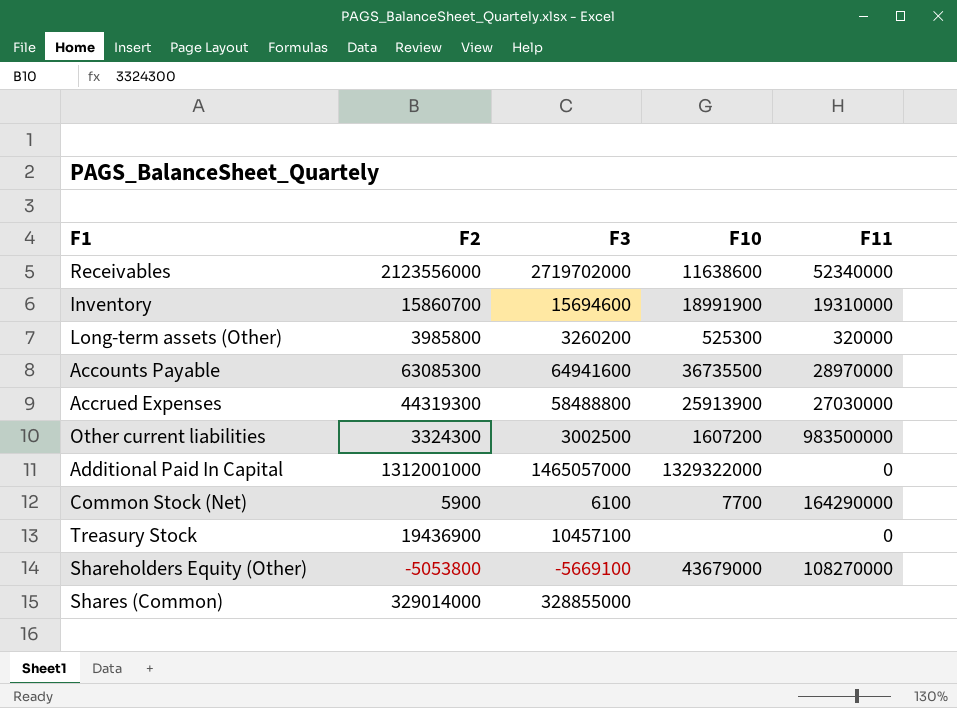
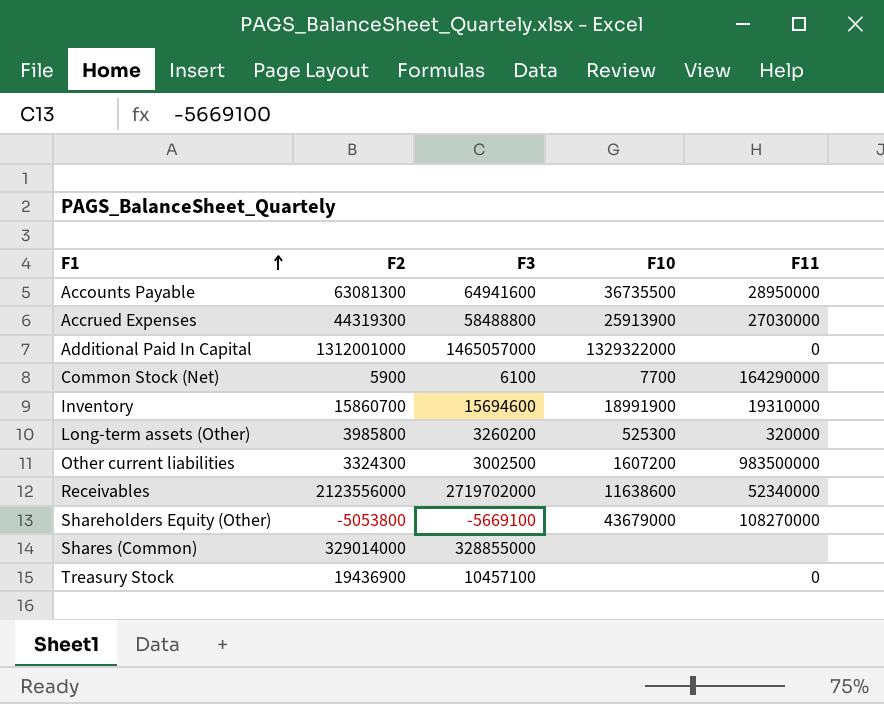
row order: none -> F1 ascending
Accounts Payable | F2: 63085300 -> 63081300
Accounts Payable | F11: 28970000 -> 28950000

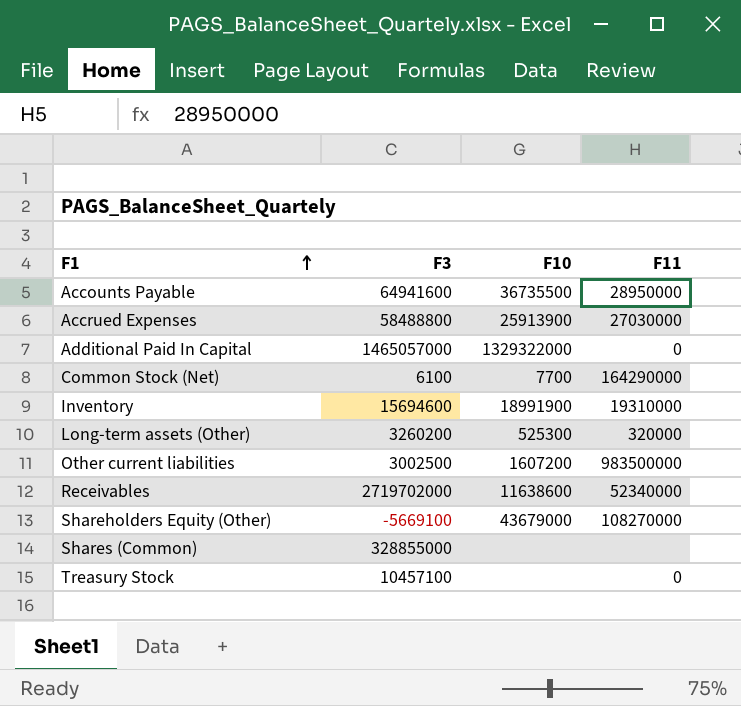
column F2 | position: 2 -> none

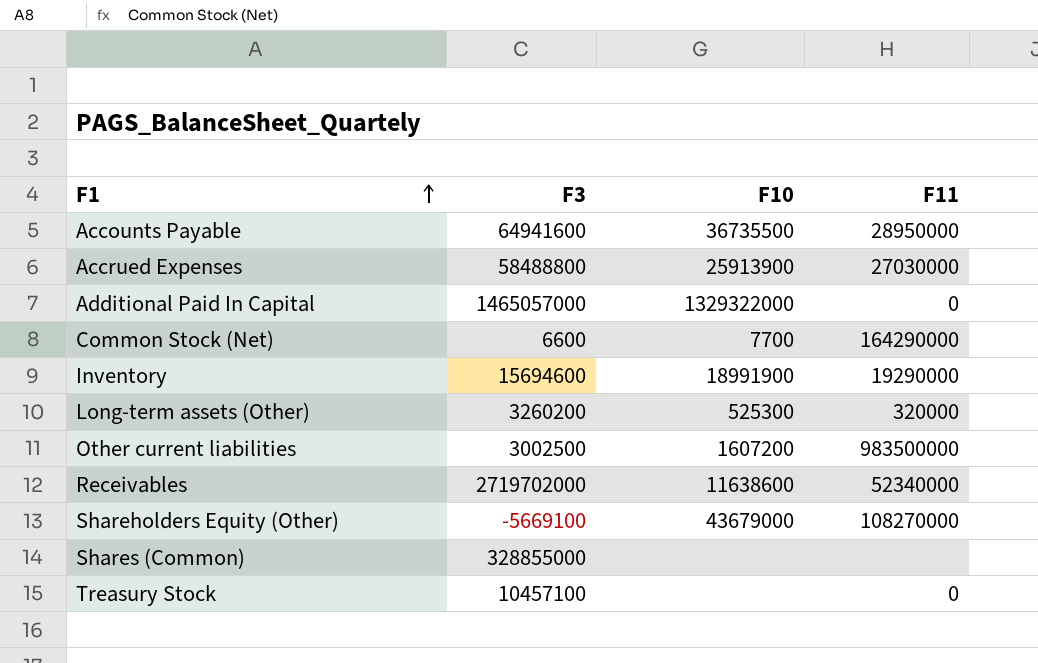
Common Stock (Net) | F3: 6100 -> 6600
Inventory | F11: 19310000 -> 19290000

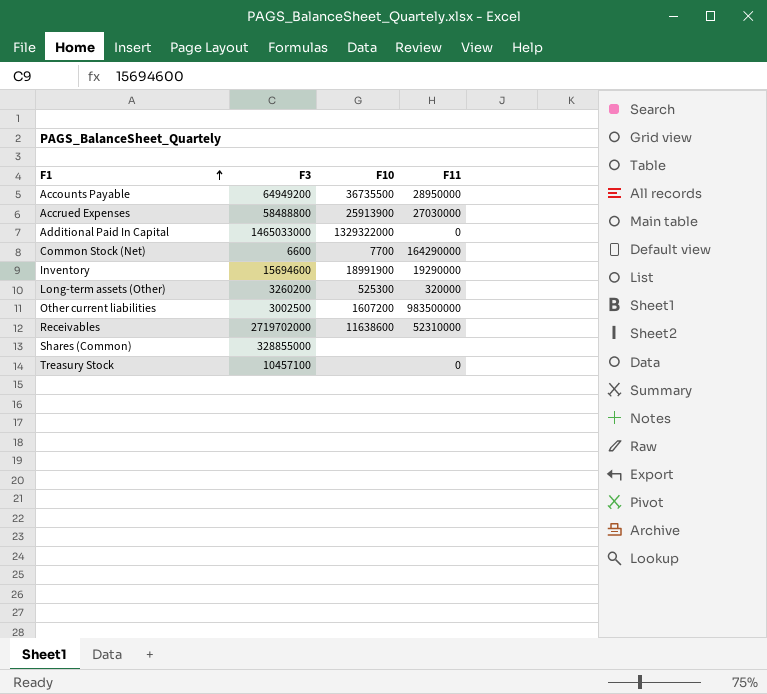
row Shareholders Equity (Other): -5669100 | 43679000 | 108270000 -> none
Accounts Payable | F3: 64941600 -> 64949200
Additional Paid In Capital | F3: 1465057000 -> 1465033000
Receivables | F11: 52340000 -> 52310000

